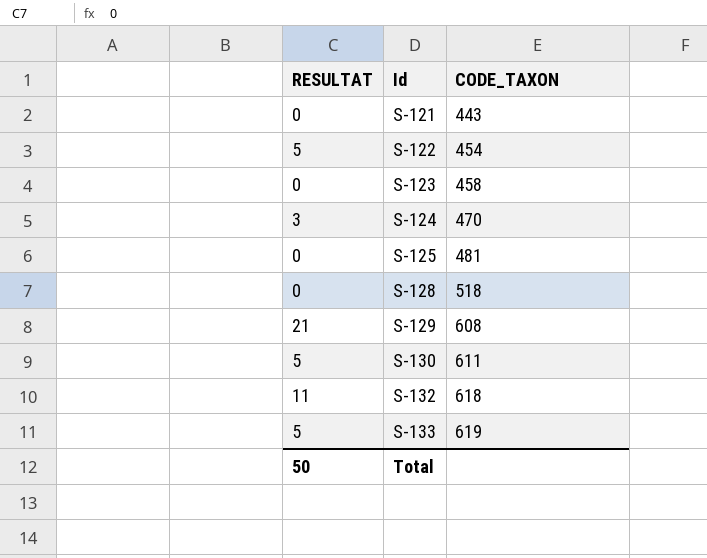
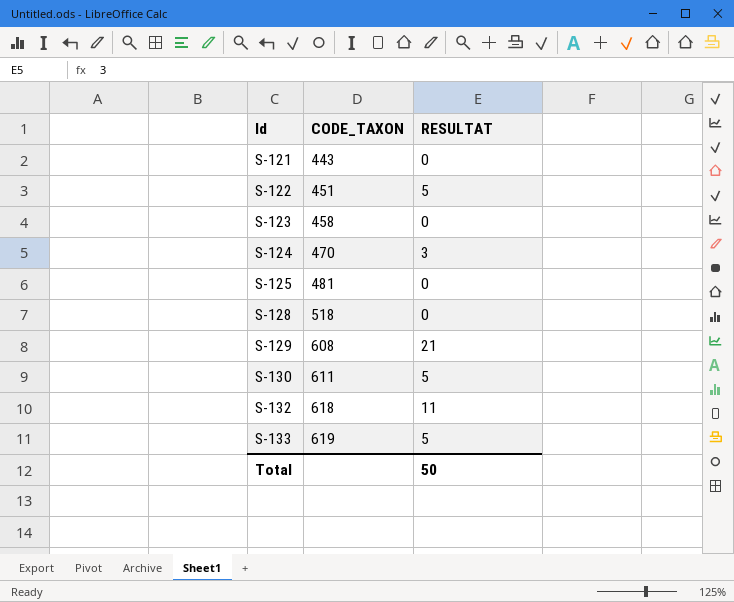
column RESULTAT | position: 1 -> 3
S-122 | CODE_TAXON: 454 -> 451

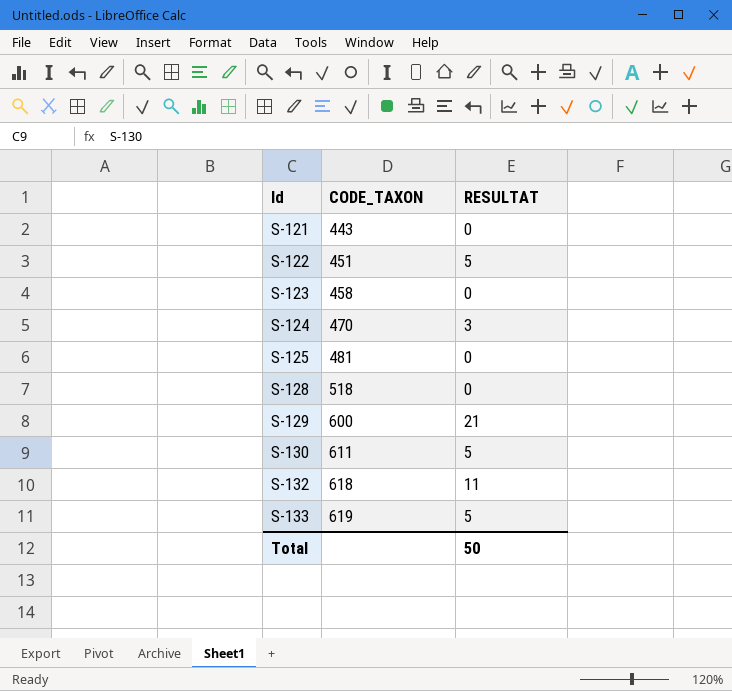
S-129 | CODE_TAXON: 608 -> 600

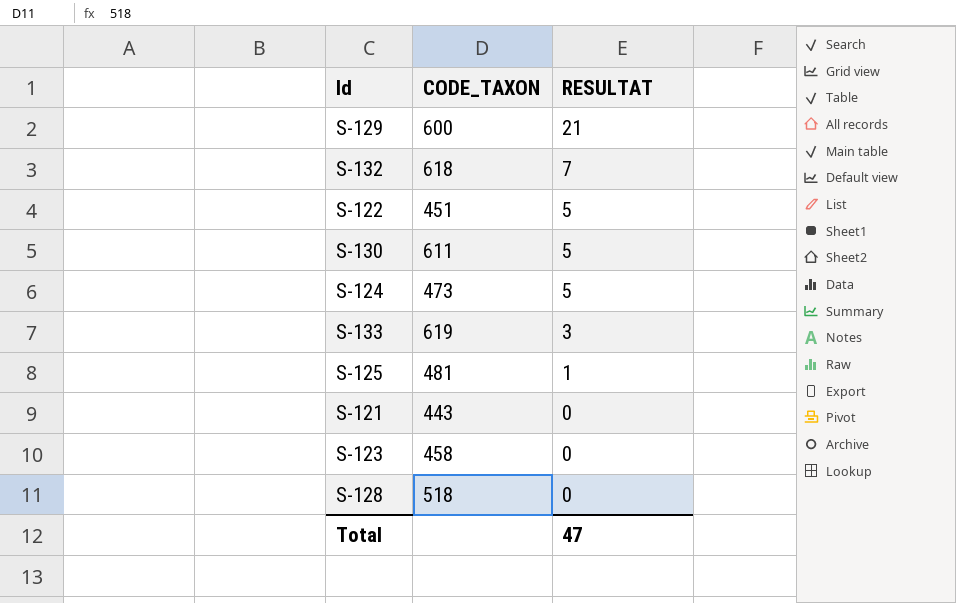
row order: Id ascending -> RESULTAT descending
S-132 | RESULTAT: 11 -> 7
S-124 | CODE_TAXON: 470 -> 473
S-124 | RESULTAT: 3 -> 5
S-133 | RESULTAT: 5 -> 3
S-125 | RESULTAT: 0 -> 1
Total | RESULTAT: 50 -> 47

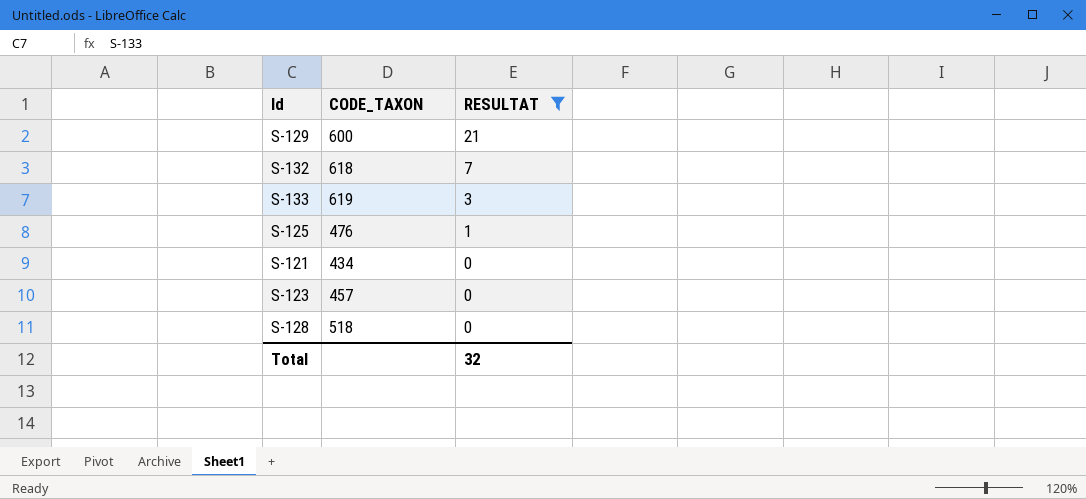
filter: none -> RESULTAT != 5
S-125 | CODE_TAXON: 481 -> 476
S-121 | CODE_TAXON: 443 -> 434
S-123 | CODE_TAXON: 458 -> 457
Total | RESULTAT: 47 -> 32

